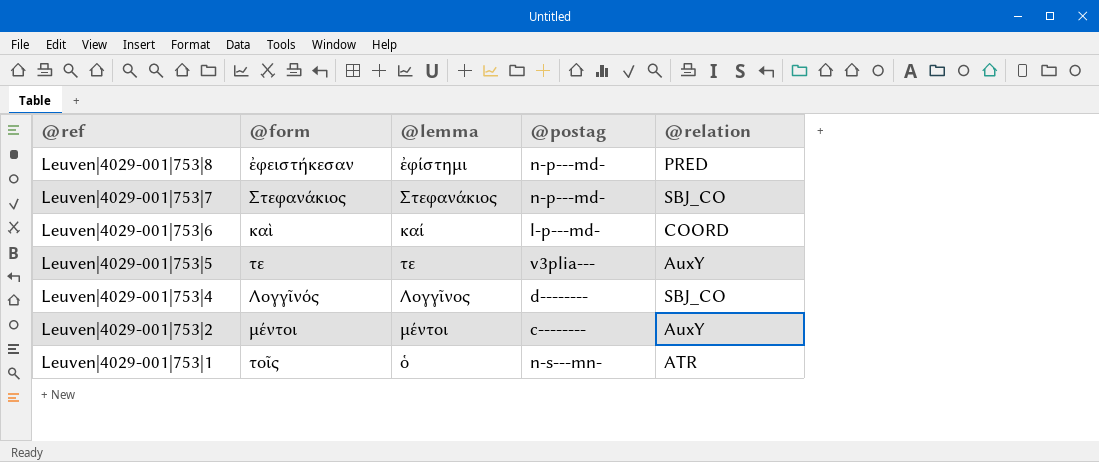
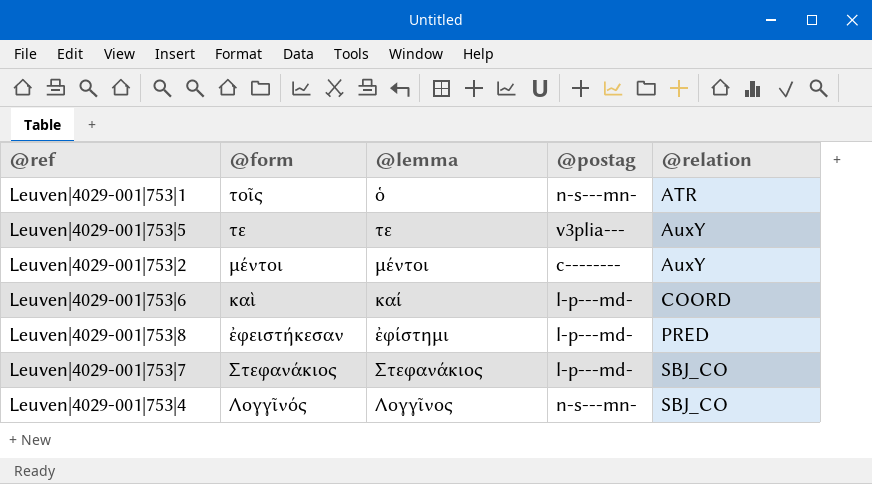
row order: @ref descending -> @relation ascending
Leuven|4029-001|753|8 | @postag: n-p---md- -> l-p---md-
Leuven|4029-001|753|7 | @postag: n-p---md- -> l-p---md-
Leuven|4029-001|753|4 | @postag: d-------- -> n-s---mn-

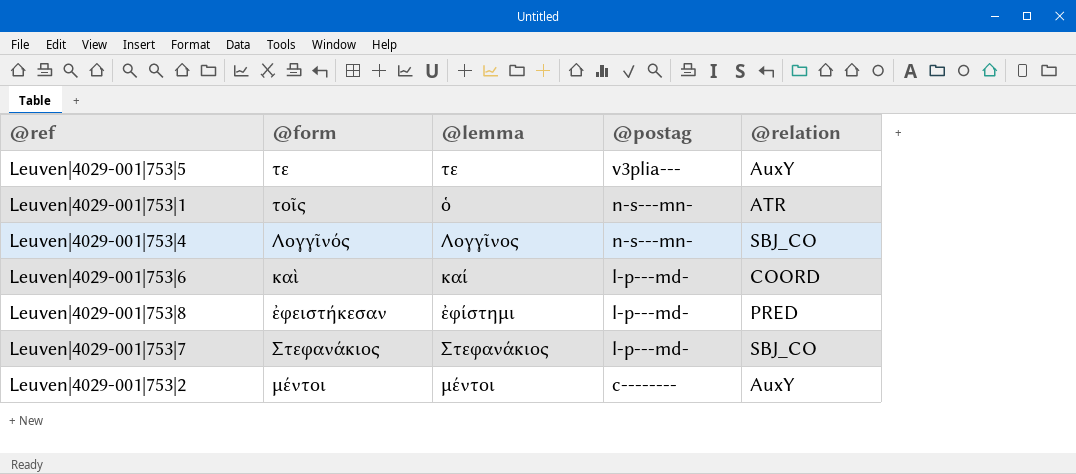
row order: @relation ascending -> @postag descending

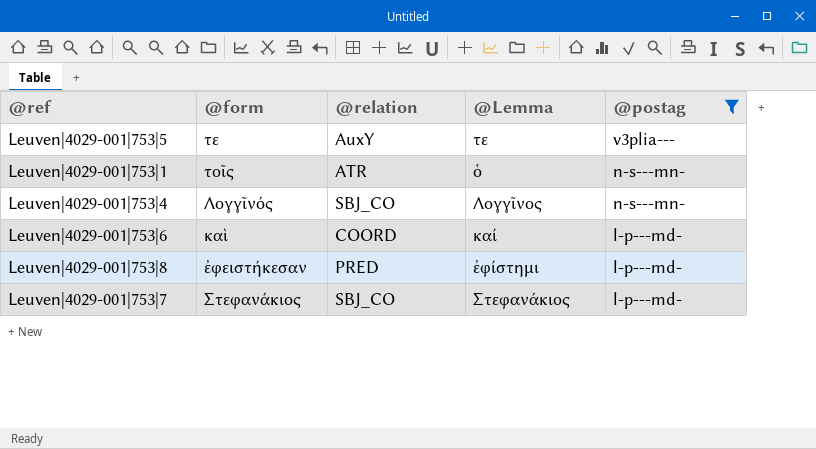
filter: none -> @postag != c--------
column @relation | position: 5 -> 3
column name: @lemma -> @Lemma

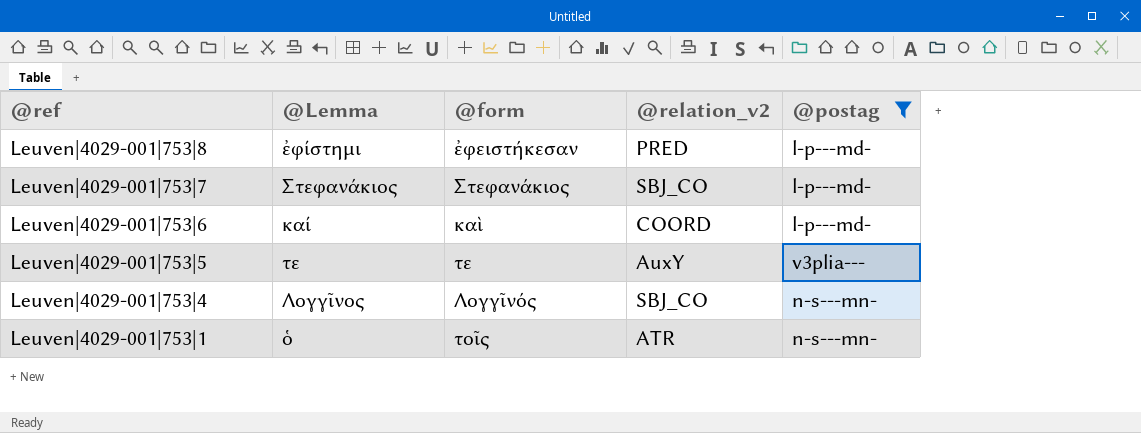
row order: @postag descending -> @ref descending
column @Lemma | position: 4 -> 2
column name: @relation -> @relation_v2

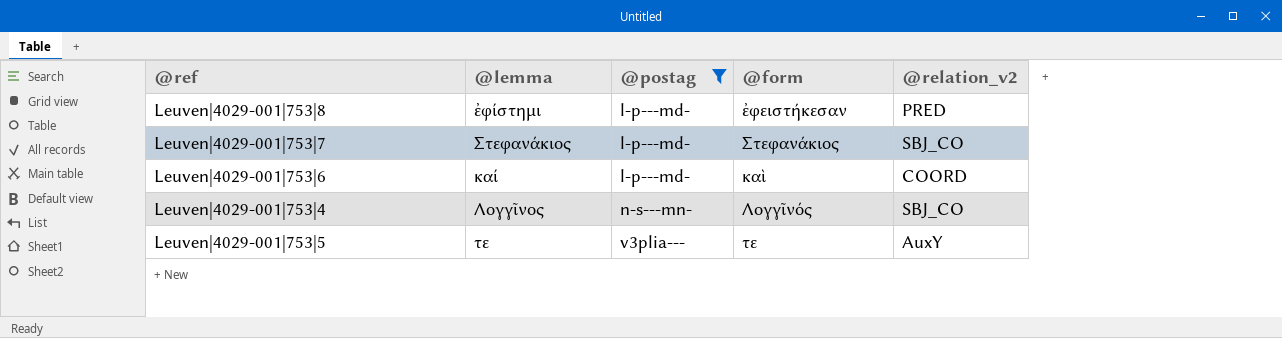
row order: @ref descending -> @postag ascending
column name: @Lemma -> @lemma
column @postag | position: 5 -> 3
row Leuven|4029-001|753|1: ὁ | τοῖς | ATR | n-s---mn- -> none

